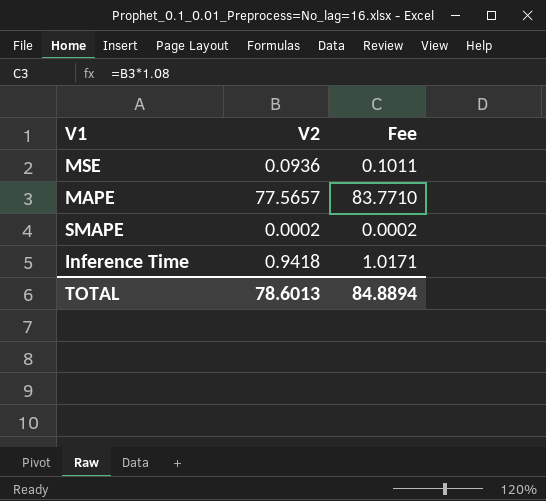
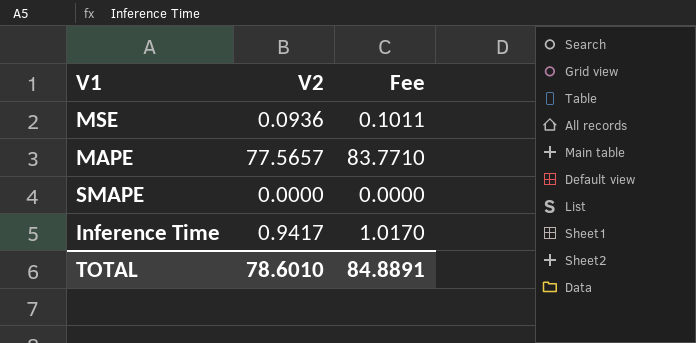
SMAPE | V2: 0.0002 -> 0.0000
SMAPE | Fee: 0.0002 -> 0.0000
Inference Time | V2: 0.9418 -> 0.9417
Inference Time | Fee: 1.0171 -> 1.0170
TOTAL | V2: 78.6013 -> 78.6010
TOTAL | Fee: 84.8894 -> 84.8891

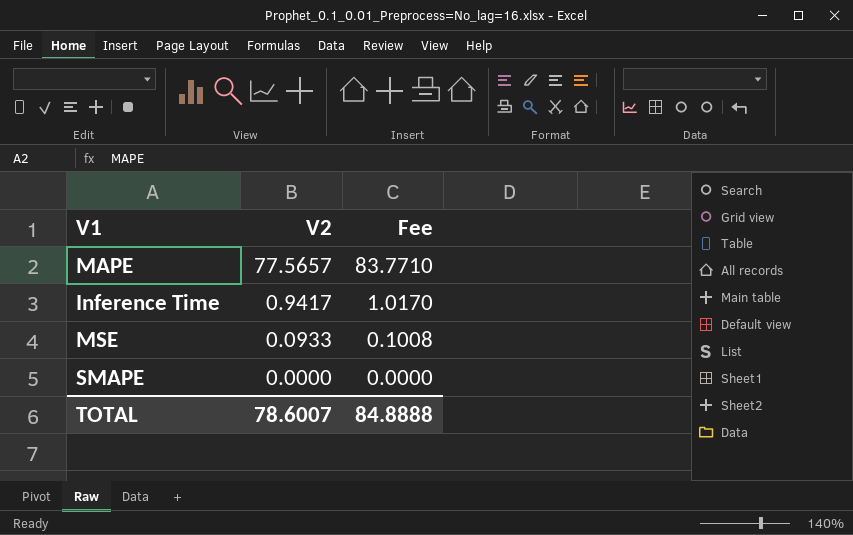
row order: none -> V2 descending
MSE | V2: 0.0936 -> 0.0933
MSE | Fee: 0.1011 -> 0.1008
TOTAL | V2: 78.6010 -> 78.6007
TOTAL | Fee: 84.8891 -> 84.8888

